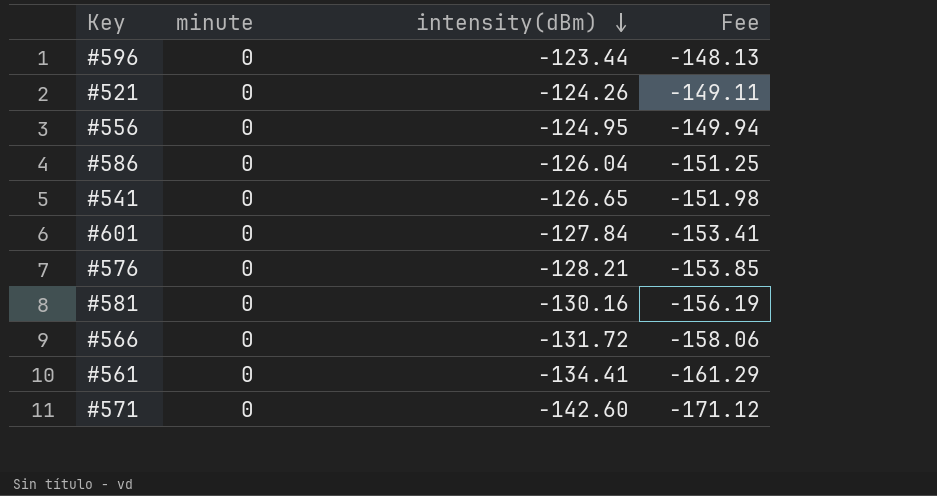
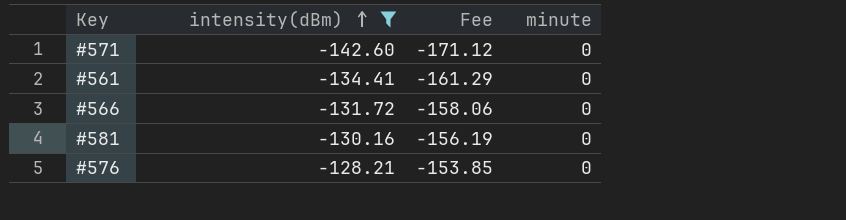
filter: none -> intensity(dBm) <= -128.21
row order: intensity(dBm) descending -> intensity(dBm) ascending
column minute | position: 2 -> 4

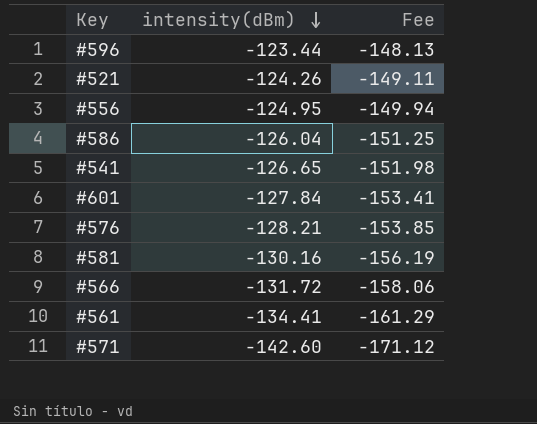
filter: intensity(dBm) <= -128.21 -> none
row order: intensity(dBm) ascending -> intensity(dBm) descending
column minute | position: 4 -> none

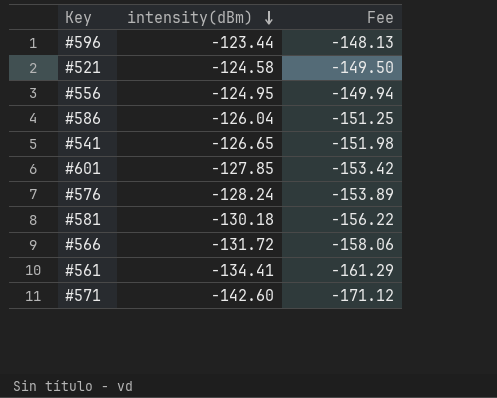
#521 | intensity(dBm): -124.26 -> -124.58
#521 | Fee: -149.11 -> -149.50
#601 | intensity(dBm): -127.84 -> -127.85
#601 | Fee: -153.41 -> -153.42
#576 | intensity(dBm): -128.21 -> -128.24
#576 | Fee: -153.85 -> -153.89
#581 | intensity(dBm): -130.16 -> -130.18
#581 | Fee: -156.19 -> -156.22

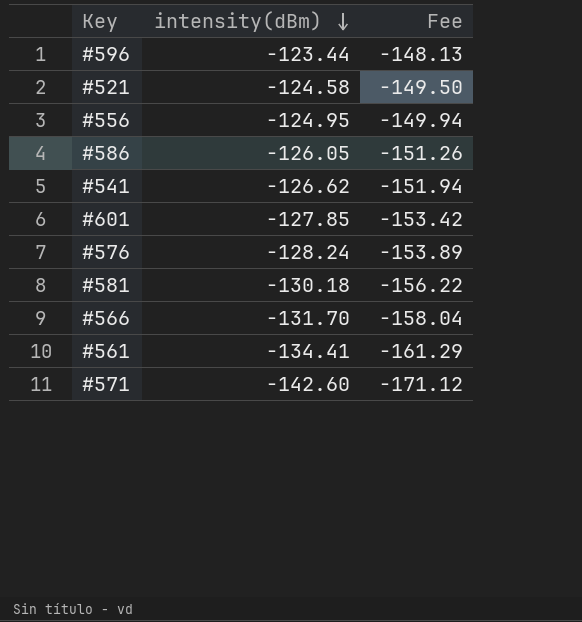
#586 | intensity(dBm): -126.04 -> -126.05
#586 | Fee: -151.25 -> -151.26
#541 | intensity(dBm): -126.65 -> -126.62
#541 | Fee: -151.98 -> -151.94
#566 | intensity(dBm): -131.72 -> -131.70
#566 | Fee: -158.06 -> -158.04

